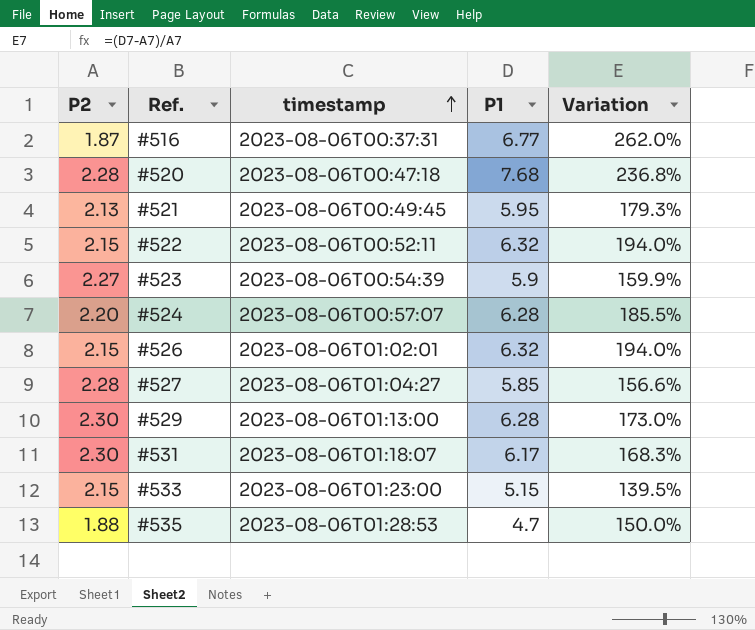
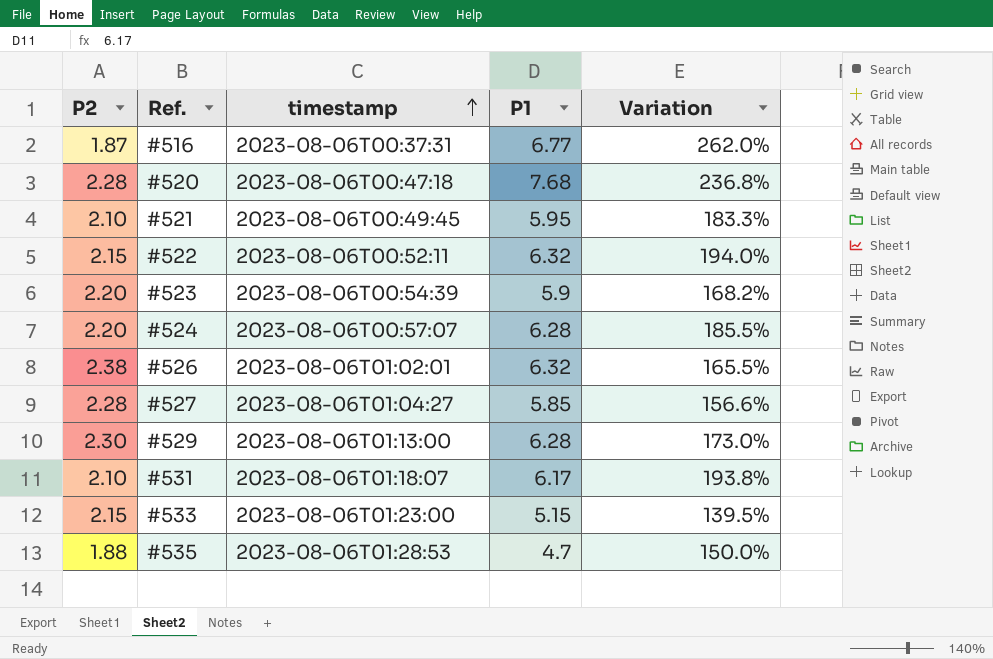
#521 | P2: 2.13 -> 2.10
#521 | Variation: 179.3% -> 183.3%
#523 | P2: 2.27 -> 2.20
#523 | Variation: 159.9% -> 168.2%
#526 | P2: 2.15 -> 2.38
#526 | Variation: 194.0% -> 165.5%
#531 | P2: 2.30 -> 2.10
#531 | Variation: 168.3% -> 193.8%

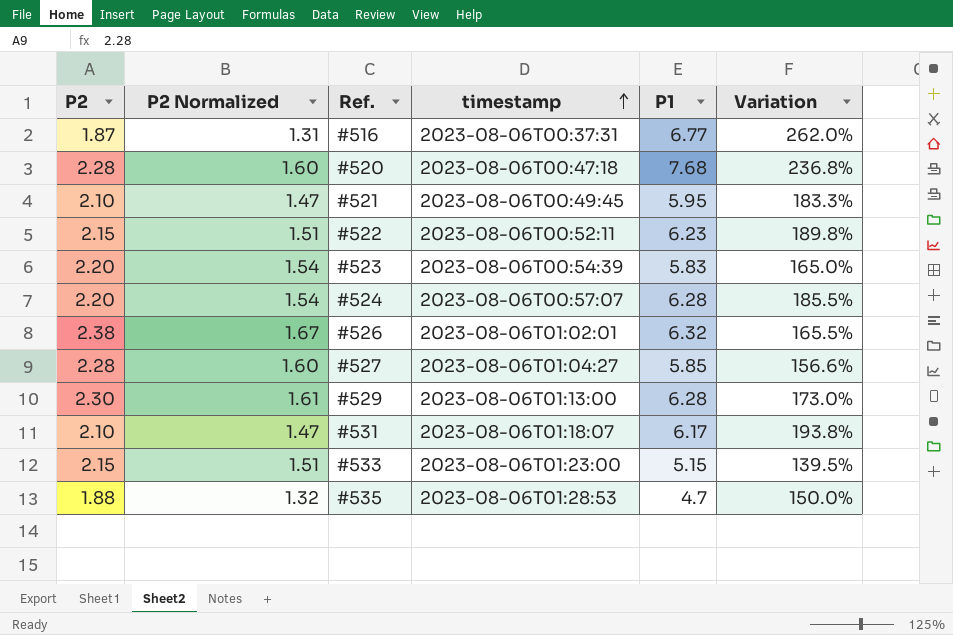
column P2 Normalized | formula: none -> [P2] * 0.7
#522 | P1: 6.32 -> 6.23
#522 | Variation: 194.0% -> 189.8%
#523 | P1: 5.9 -> 5.83
#523 | Variation: 168.2% -> 165.0%

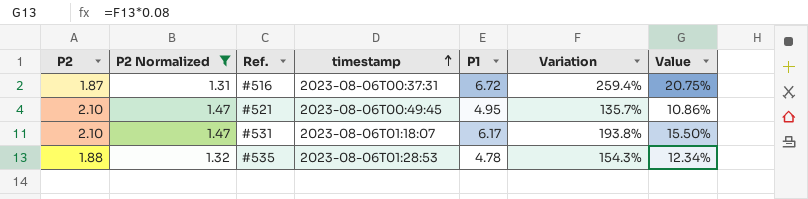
filter: none -> P2 Normalized <= 1.47
column Value | formula: none -> [Variation] * 0.08
#516 | P1: 6.77 -> 6.72
#516 | Variation: 262.0% -> 259.4%
#521 | P1: 5.95 -> 4.95
#521 | Variation: 183.3% -> 135.7%
#535 | P1: 4.7 -> 4.78
#535 | Variation: 150.0% -> 154.3%

